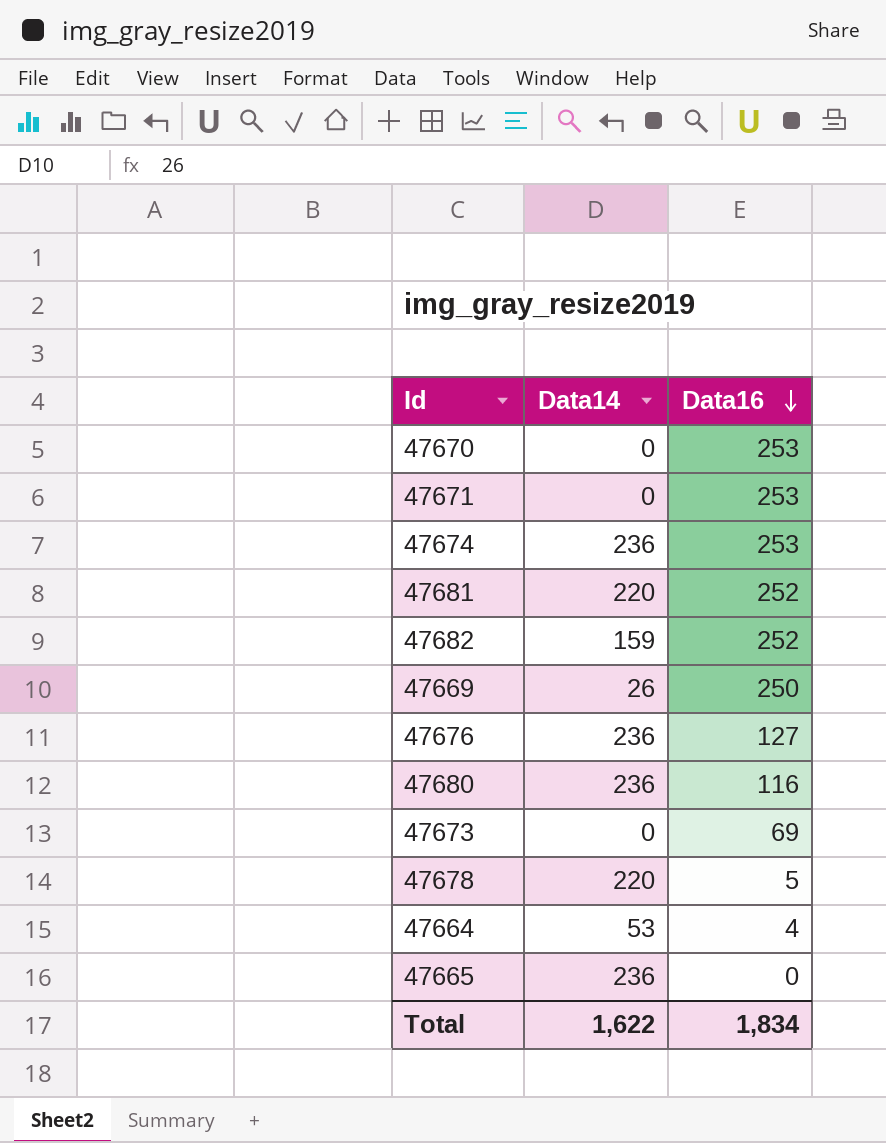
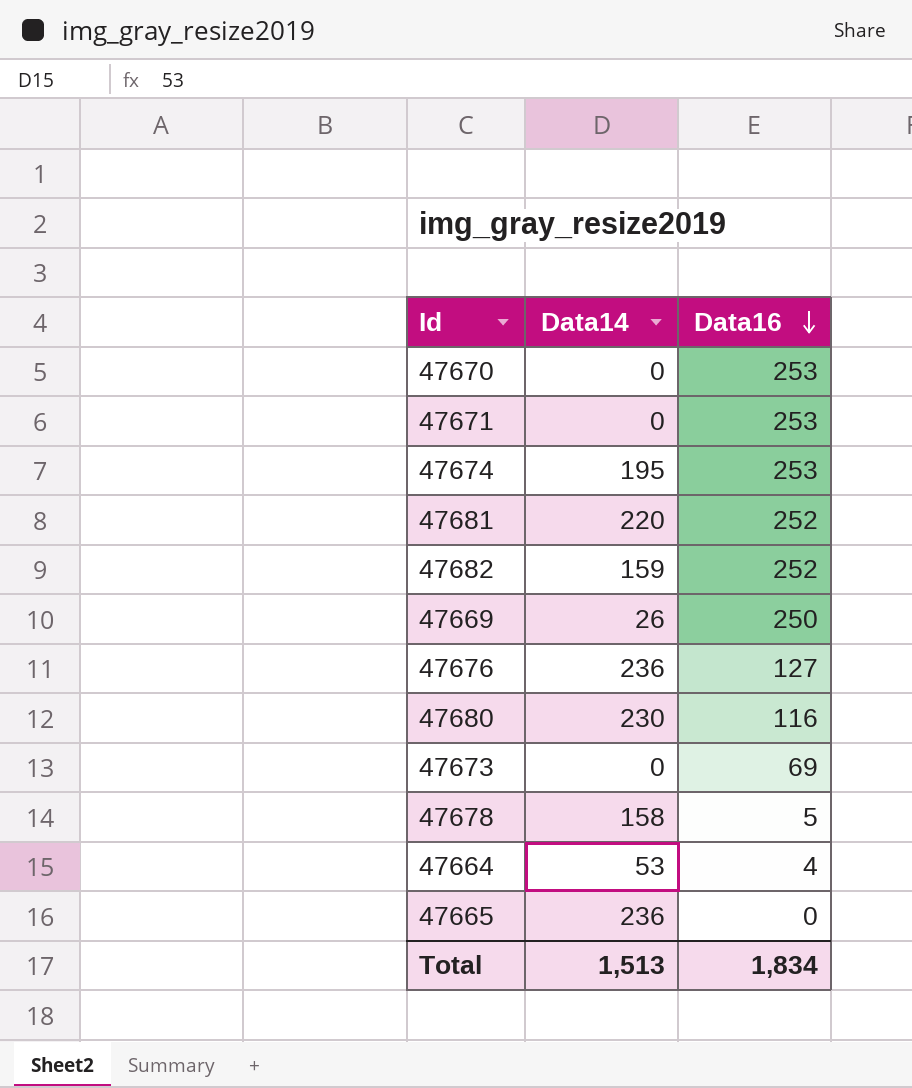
47674 | Data14: 236 -> 195
47680 | Data14: 236 -> 230
47678 | Data14: 220 -> 158
Total | Data14: 1,622 -> 1,513

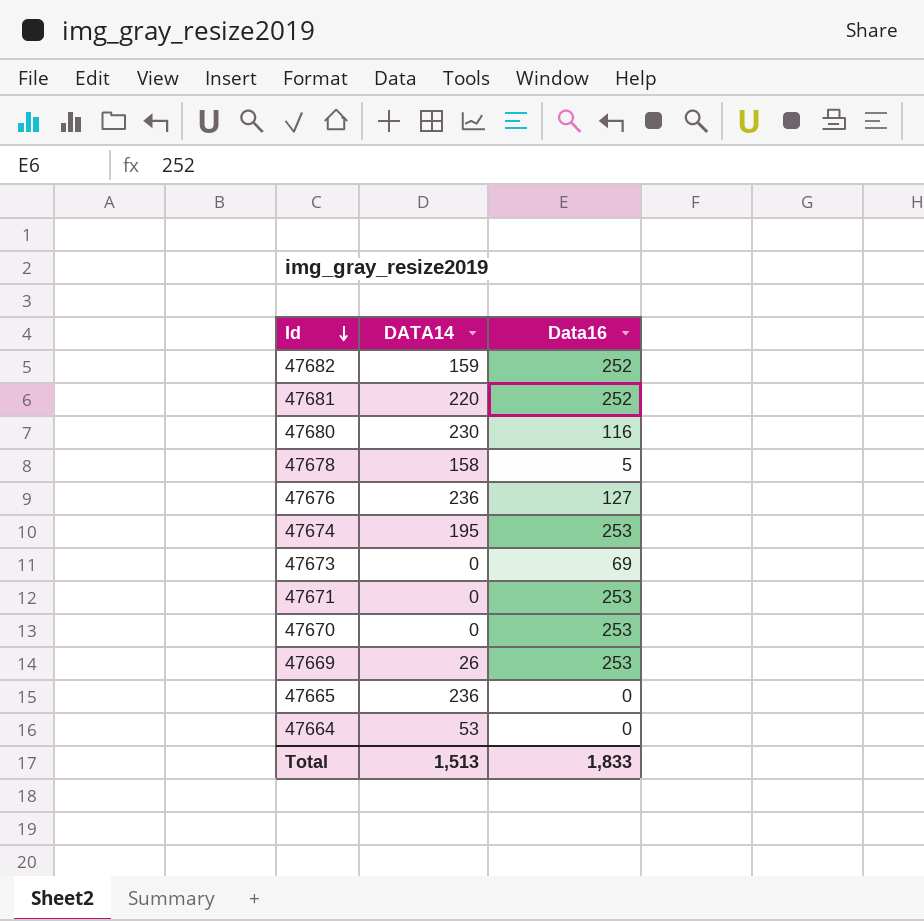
row order: Data16 descending -> Id descending
column name: Data14 -> DATA14
47669 | Data16: 250 -> 253
47664 | Data16: 4 -> 0
Total | Data16: 1,834 -> 1,833

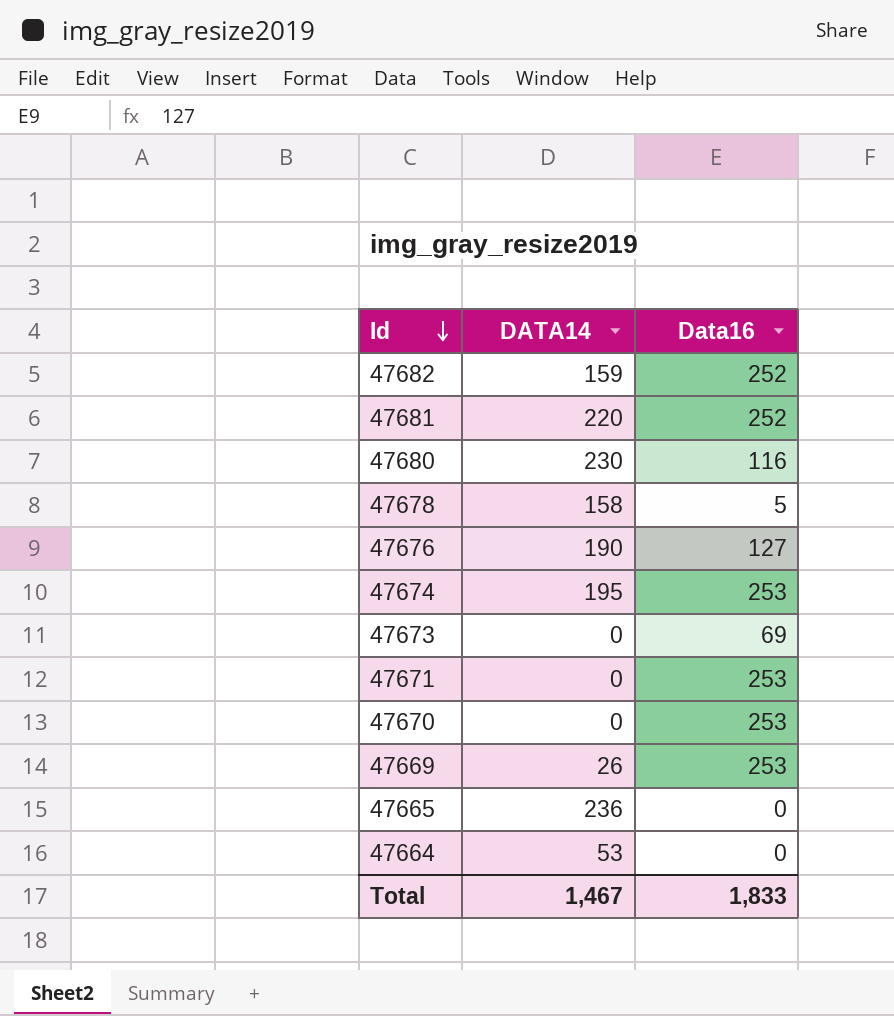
47676 | DATA14: 236 -> 190
Total | DATA14: 1,513 -> 1,467

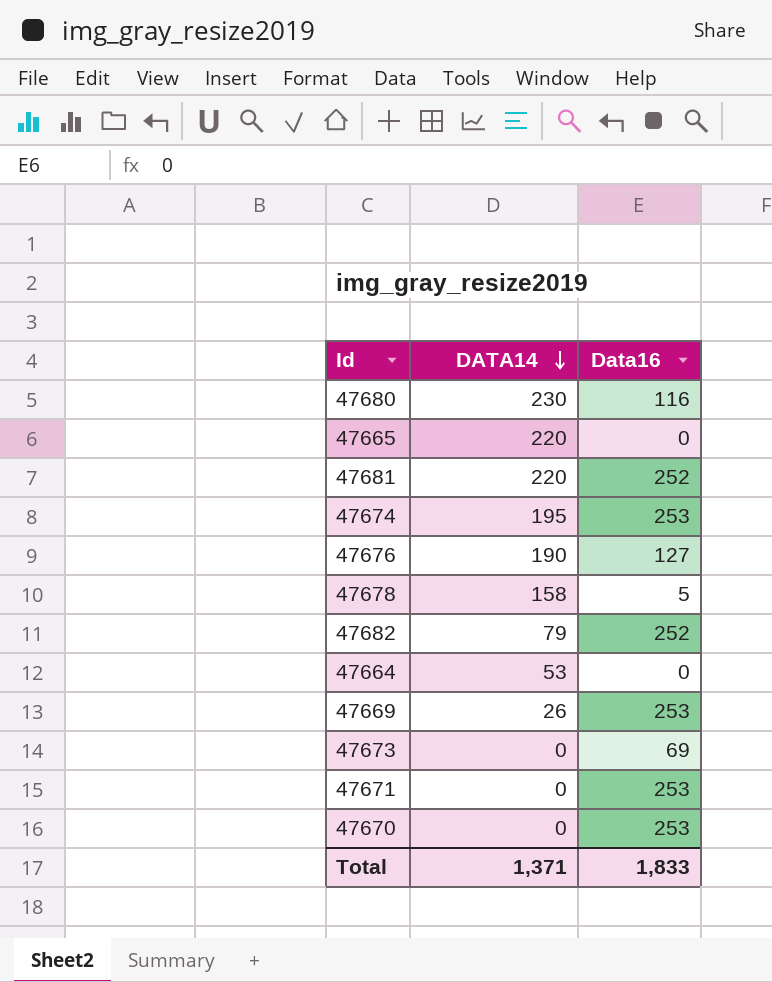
row order: Id descending -> DATA14 descending
47665 | DATA14: 236 -> 220
47682 | DATA14: 159 -> 79
Total | DATA14: 1,467 -> 1,371

